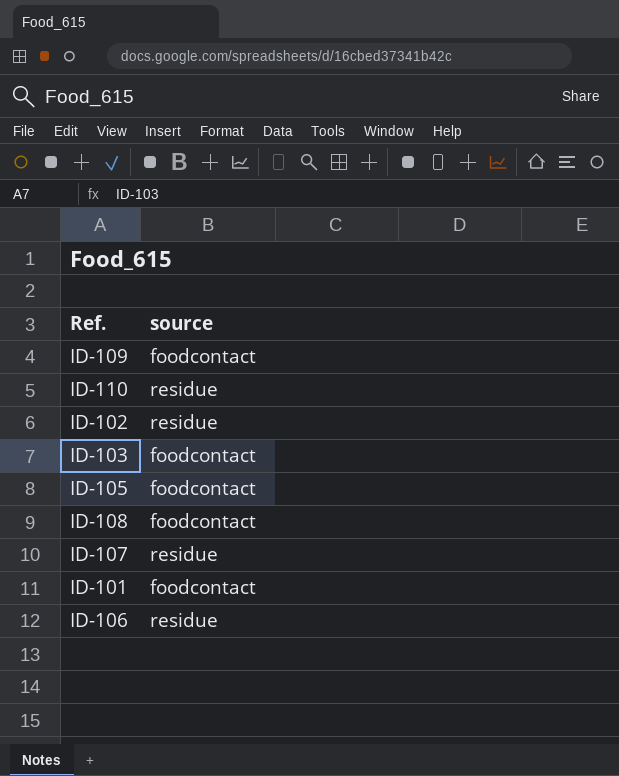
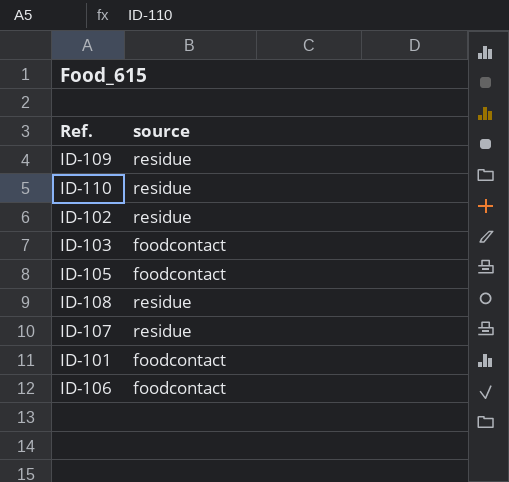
ID-109 | source: foodcontact -> residue
ID-108 | source: foodcontact -> residue
ID-106 | source: residue -> foodcontact

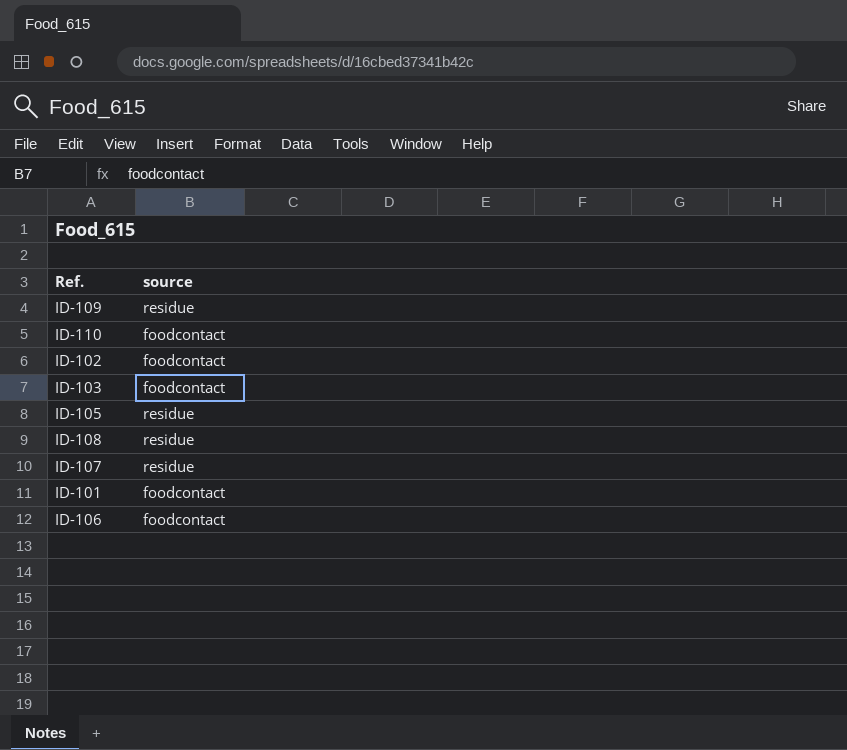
ID-110 | source: residue -> foodcontact
ID-102 | source: residue -> foodcontact
ID-105 | source: foodcontact -> residue

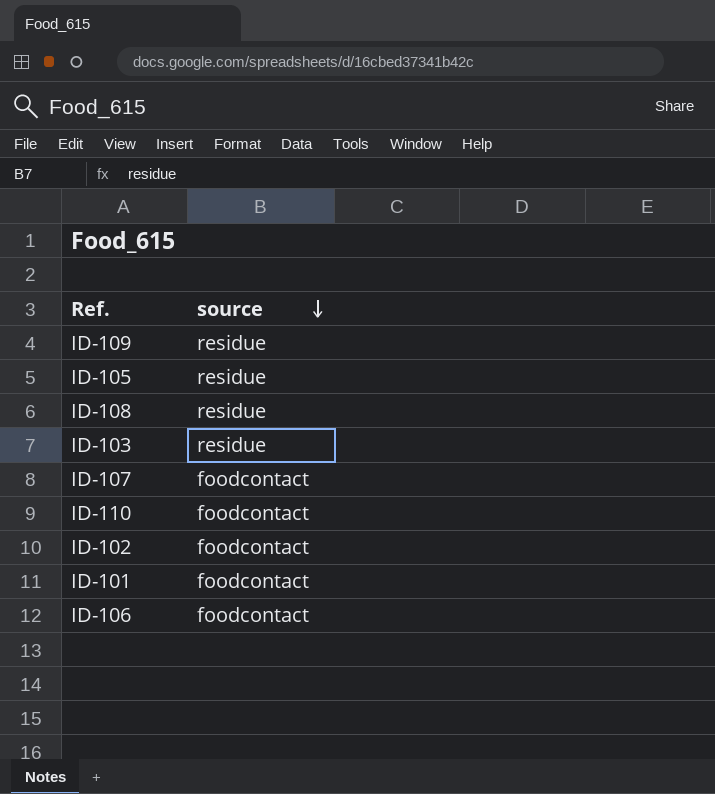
row order: none -> source descending
ID-103 | source: foodcontact -> residue
ID-107 | source: residue -> foodcontact

